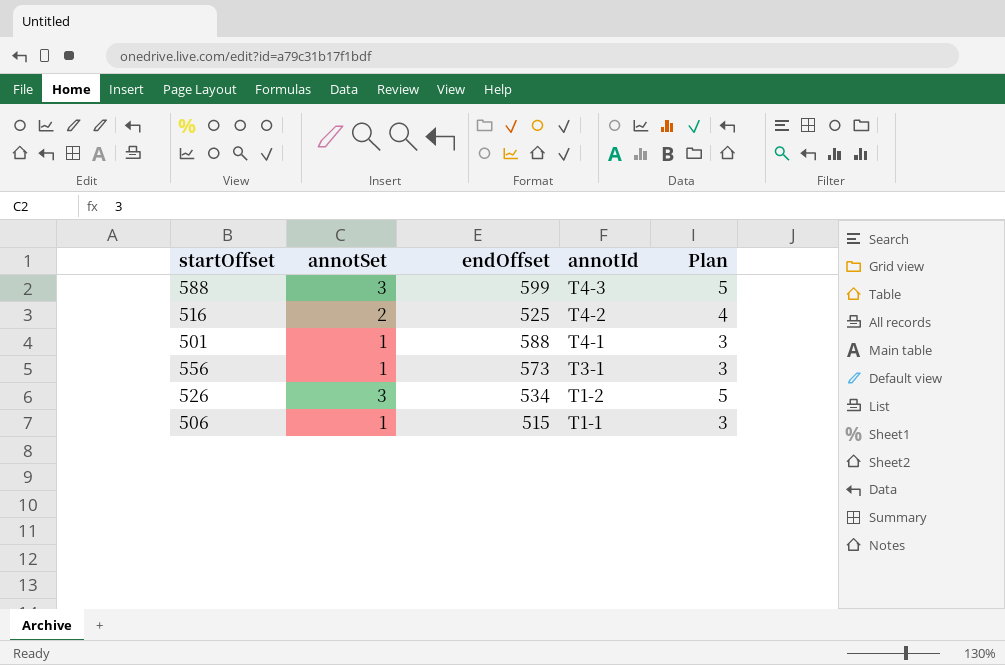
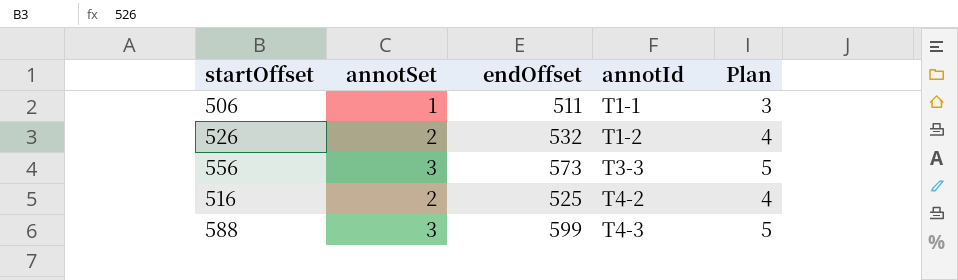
row order: annotId descending -> annotId ascending
row 501: 1 | 588 | T4-1 | 3 -> none
506 | endOffset: 515 -> 511
526 | annotSet: 3 -> 2
526 | endOffset: 534 -> 532
526 | Plan: 5 -> 4
556 | annotSet: 1 -> 3
556 | annotId: T3-1 -> T3-3
556 | Plan: 3 -> 5

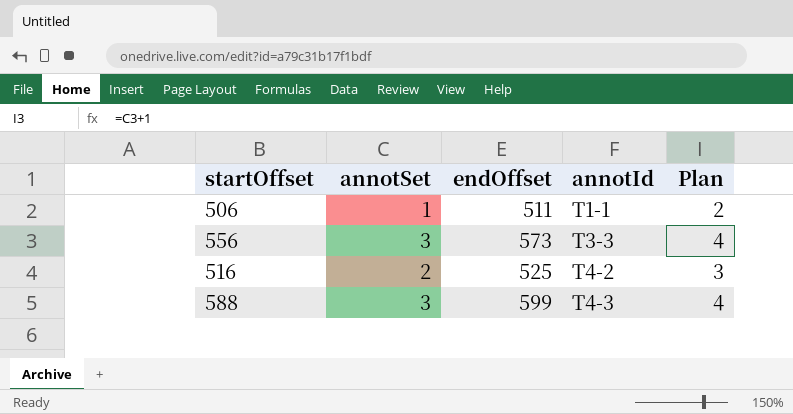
column Plan | formula: [annotSet] + 2 -> [annotSet] + 1
row 526: 2 | 532 | T1-2 | 4 -> none

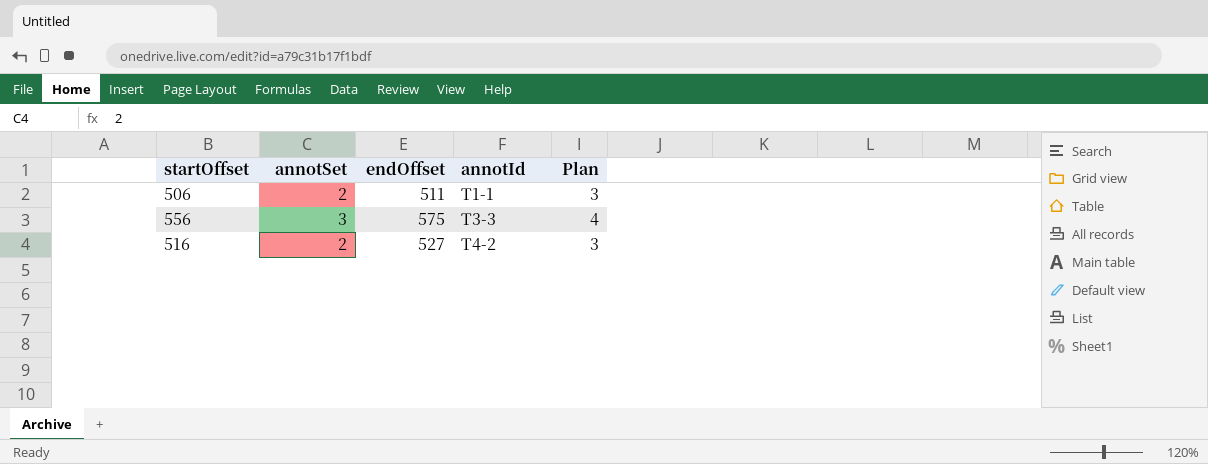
row 588: 3 | 599 | T4-3 | 4 -> none
506 | annotSet: 1 -> 2
506 | Plan: 2 -> 3
556 | endOffset: 573 -> 575
516 | endOffset: 525 -> 527

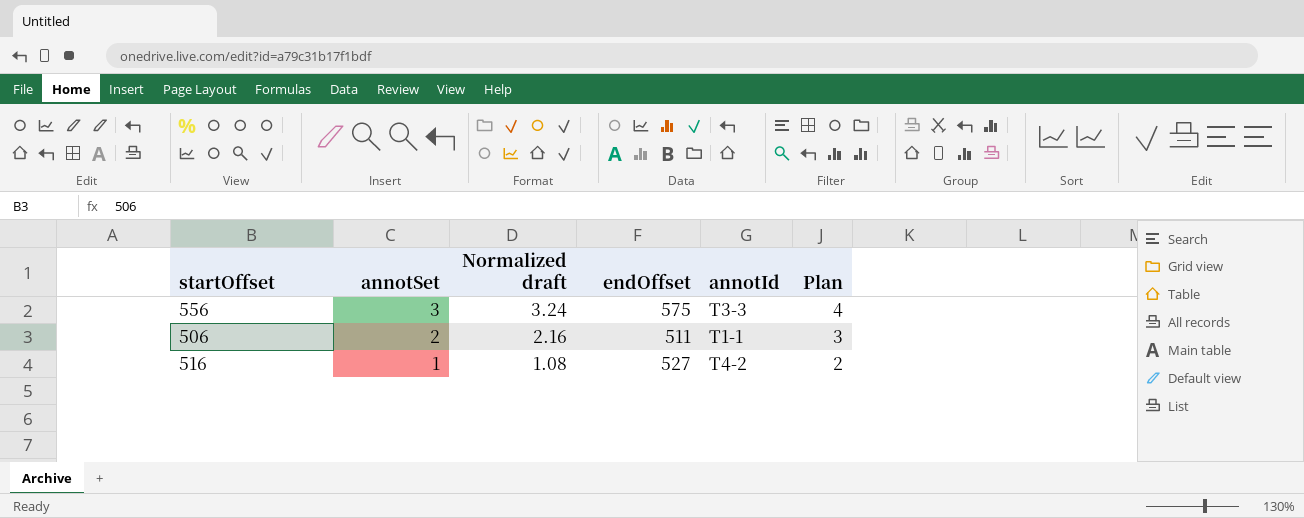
row order: annotId ascending -> annotSet descending
column Normalized draft | formula: none -> [annotSet] * 1.08
516 | annotSet: 2 -> 1
516 | Plan: 3 -> 2

